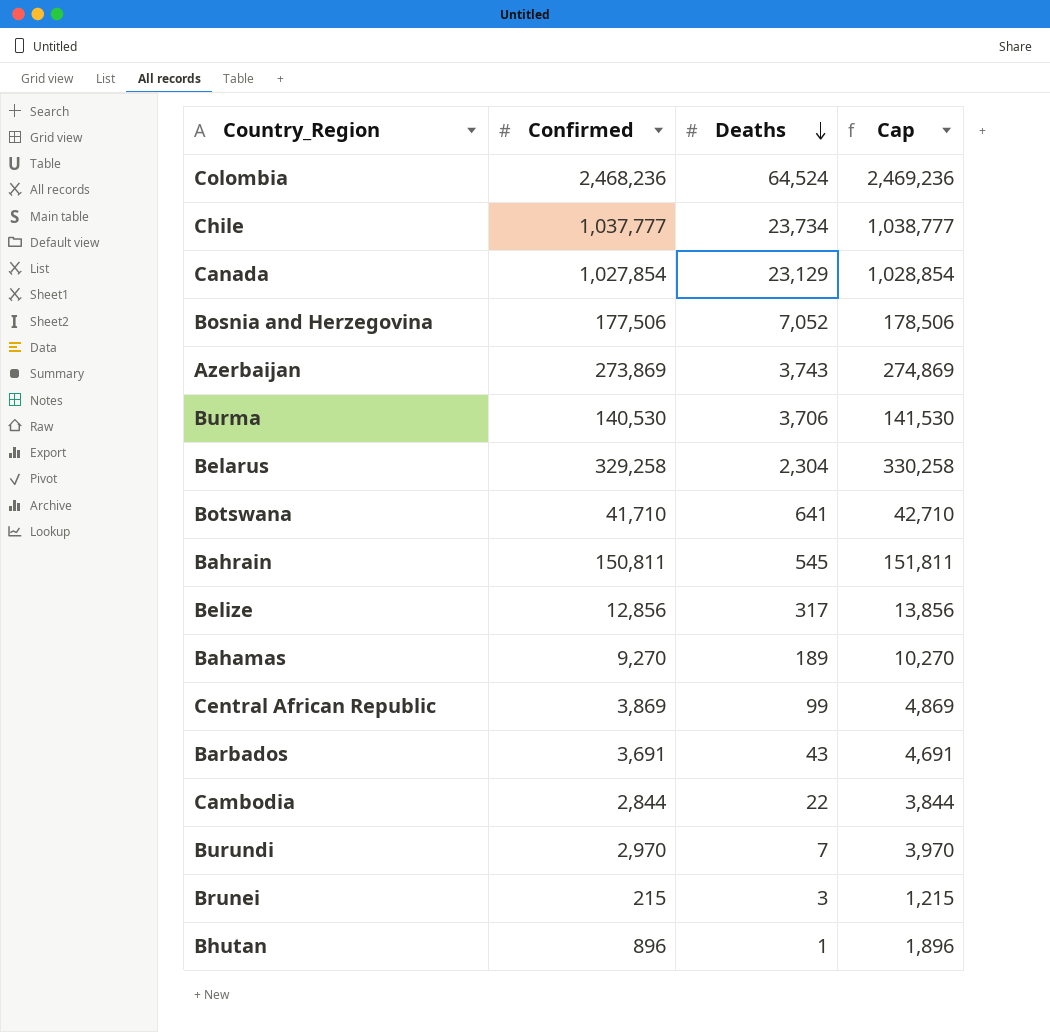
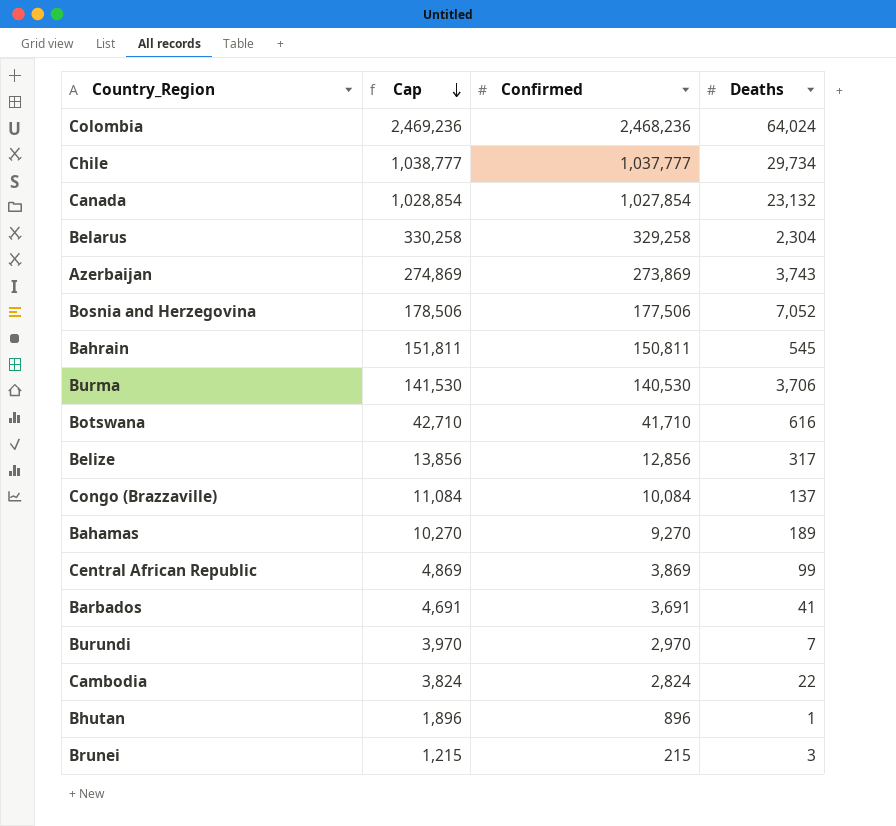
row order: Deaths descending -> Cap descending
column Cap | position: 4 -> 2
Colombia | Deaths: 64,524 -> 64,024
Chile | Deaths: 23,734 -> 29,734
Canada | Deaths: 23,129 -> 23,132
Botswana | Deaths: 641 -> 616
row Congo (Brazzaville): none -> 11,084 | 10,084 | 137
Barbados | Deaths: 43 -> 41
Cambodia | Cap: 3,844 -> 3,824
Cambodia | Confirmed: 2,844 -> 2,824

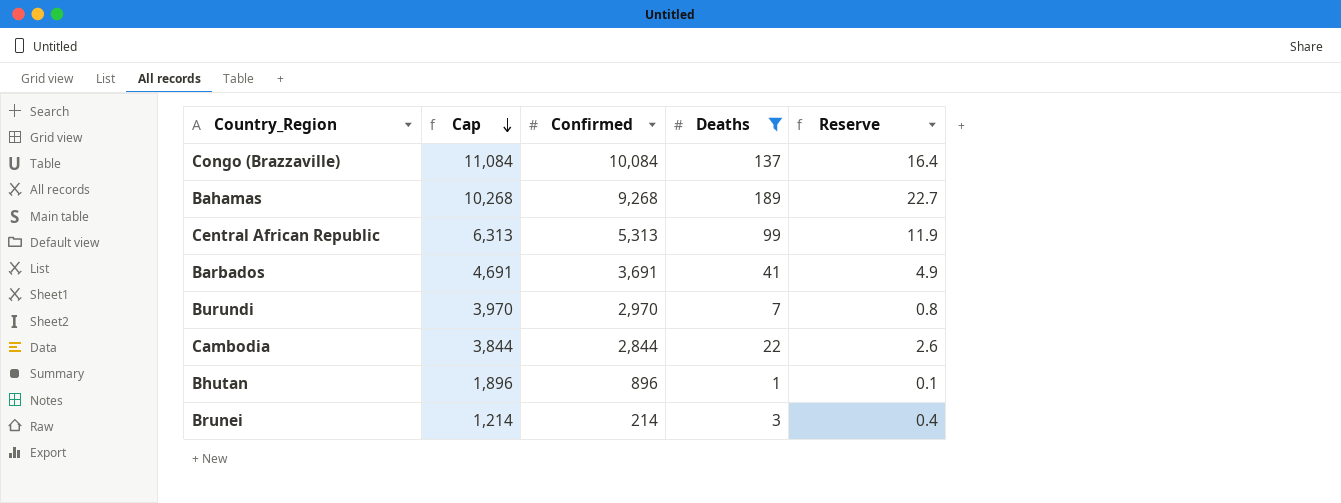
filter: none -> Deaths <= 189
column Reserve | formula: none -> [Deaths] * 0.12
Bahamas | Cap: 10,270 -> 10,268
Bahamas | Confirmed: 9,270 -> 9,268
Central African Republic | Cap: 4,869 -> 6,313
Central African Republic | Confirmed: 3,869 -> 5,313
Cambodia | Cap: 3,824 -> 3,844
Cambodia | Confirmed: 2,824 -> 2,844
Brunei | Cap: 1,215 -> 1,214
Brunei | Confirmed: 215 -> 214

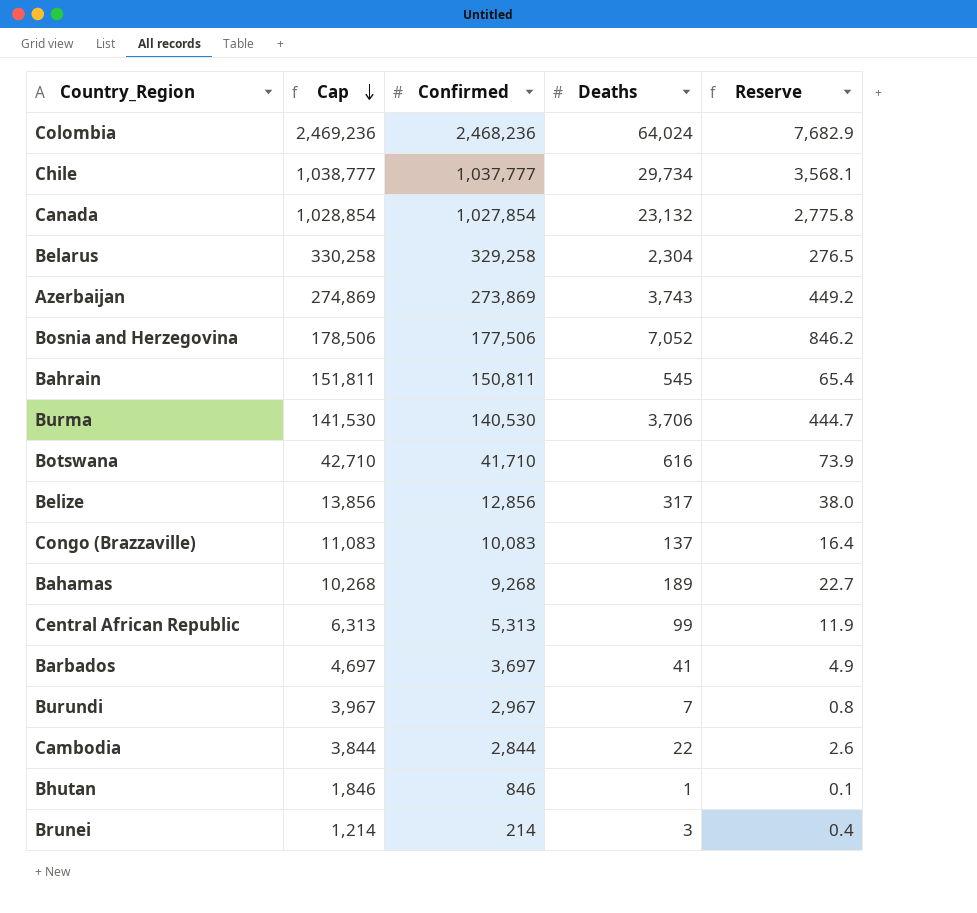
filter: Deaths <= 189 -> none
Congo (Brazzaville) | Cap: 11,084 -> 11,083
Congo (Brazzaville) | Confirmed: 10,084 -> 10,083
Barbados | Cap: 4,691 -> 4,697
Barbados | Confirmed: 3,691 -> 3,697
Burundi | Cap: 3,970 -> 3,967
Burundi | Confirmed: 2,970 -> 2,967
Bhutan | Cap: 1,896 -> 1,846
Bhutan | Confirmed: 896 -> 846

